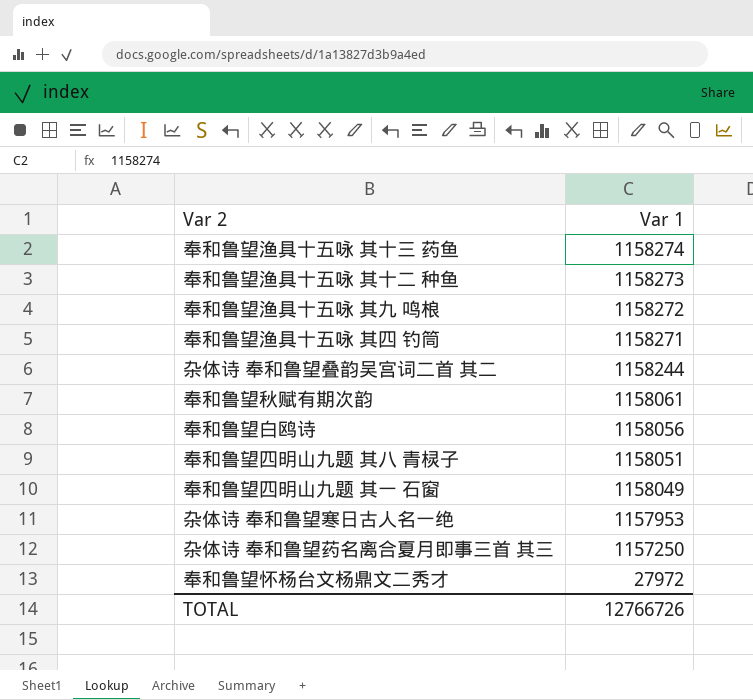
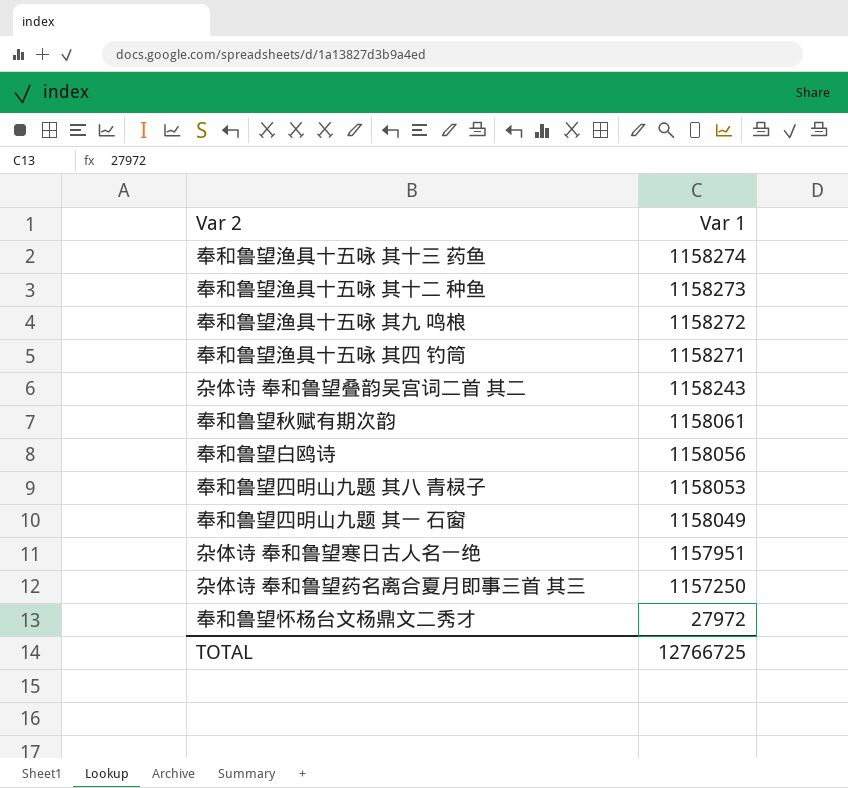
杂体诗 奉和鲁望叠韵吴宫词二首 其二 | Var 1: 1158244 -> 1158243
奉和鲁望四明山九题 其八 青棂子 | Var 1: 1158051 -> 1158053
杂体诗 奉和鲁望寒日古人名一绝 | Var 1: 1157953 -> 1157951
TOTAL | Var 1: 12766726 -> 12766725

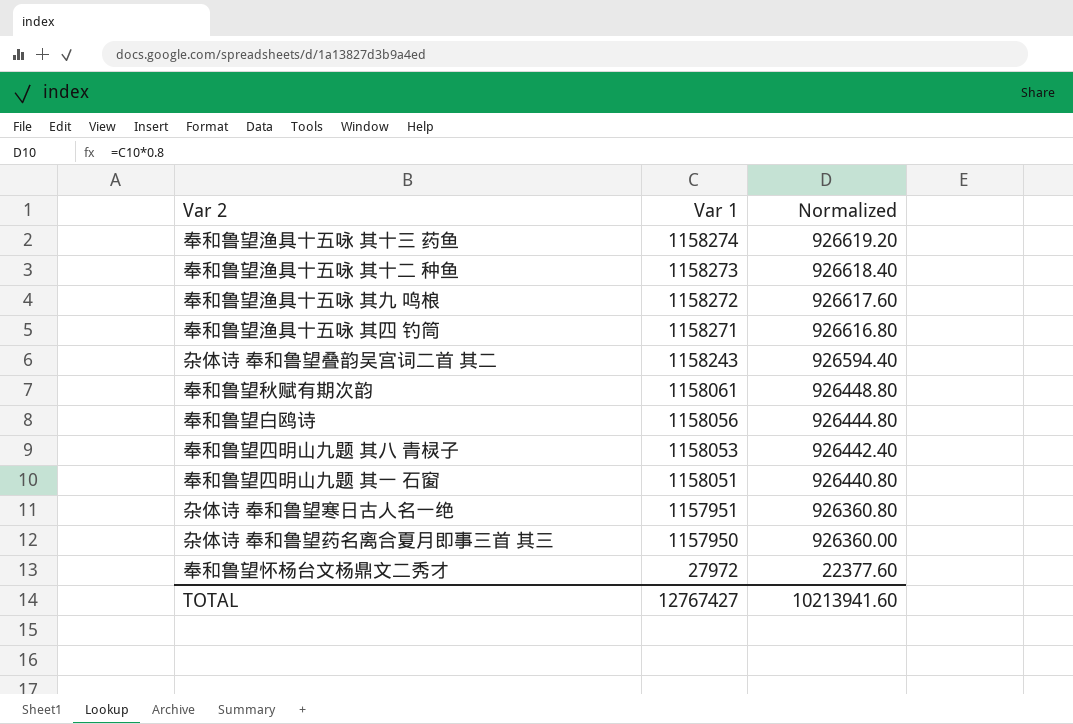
column Normalized | formula: none -> [Var 1] * 0.8
奉和鲁望四明山九题 其一 石窗 | Var 1: 1158049 -> 1158051
杂体诗 奉和鲁望药名离合夏月即事三首 其三 | Var 1: 1157250 -> 1157950
TOTAL | Var 1: 12766725 -> 12767427

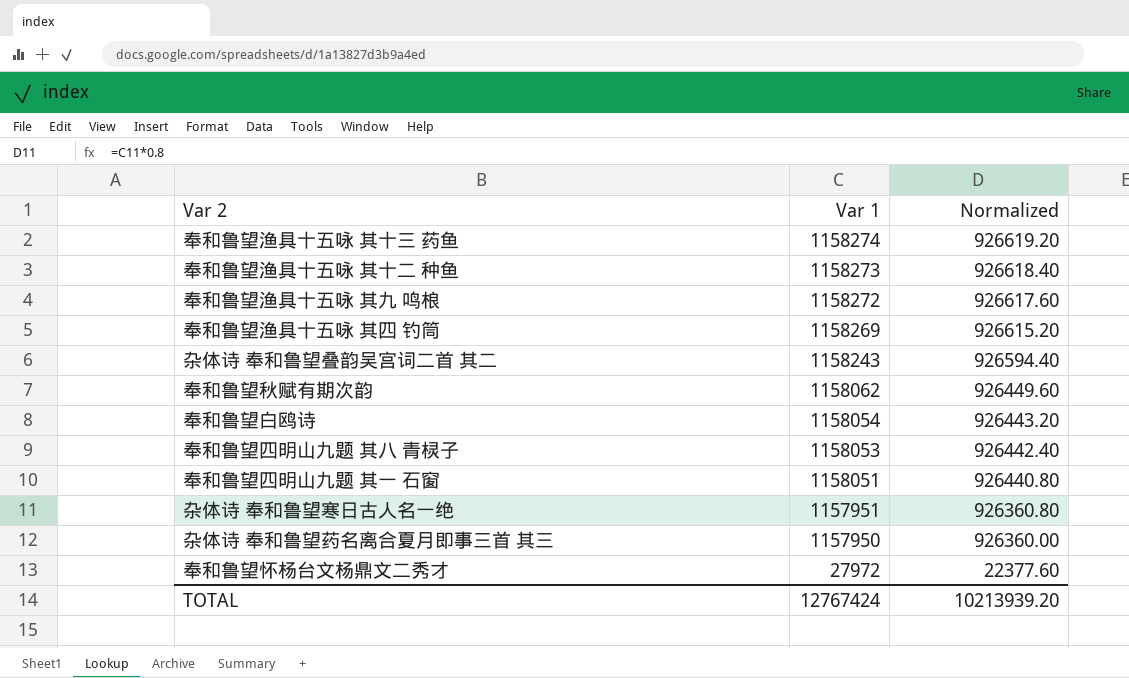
奉和鲁望渔具十五咏 其四 钓筒 | Var 1: 1158271 -> 1158269
奉和鲁望渔具十五咏 其四 钓筒 | Normalized: 926616.80 -> 926615.20
奉和鲁望秋赋有期次韵 | Var 1: 1158061 -> 1158062
奉和鲁望秋赋有期次韵 | Normalized: 926448.80 -> 926449.60
奉和鲁望白鸥诗 | Var 1: 1158056 -> 1158054
奉和鲁望白鸥诗 | Normalized: 926444.80 -> 926443.20
TOTAL | Var 1: 12767427 -> 12767424
TOTAL | Normalized: 10213941.60 -> 10213939.20

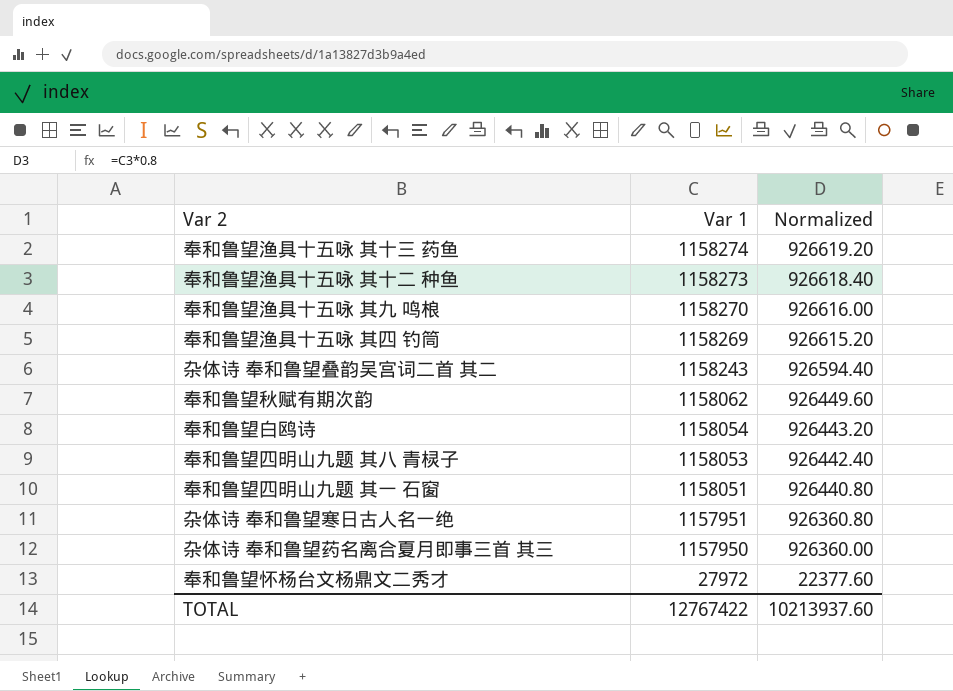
奉和鲁望渔具十五咏 其九 鸣桹 | Var 1: 1158272 -> 1158270
奉和鲁望渔具十五咏 其九 鸣桹 | Normalized: 926617.60 -> 926616.00
TOTAL | Var 1: 12767424 -> 12767422
TOTAL | Normalized: 10213939.20 -> 10213937.60

